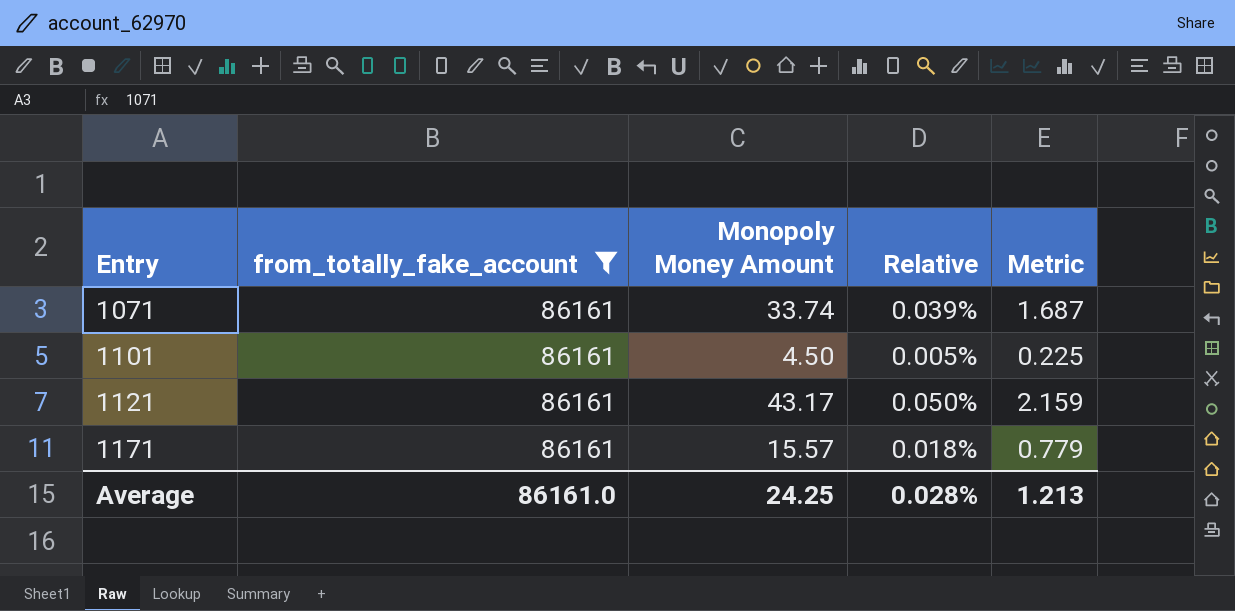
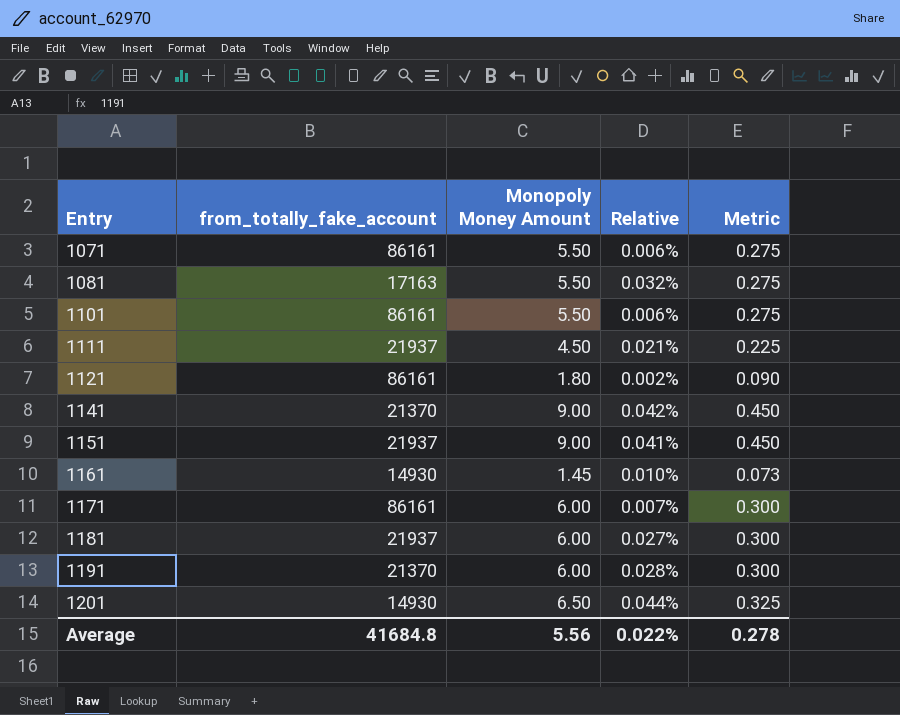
filter: from_totally_fake_account = 86161 -> none
1071 | Monopoly Money Amount: 33.74 -> 5.50
1071 | Relative: 0.039% -> 0.006%
1071 | Metric: 1.687 -> 0.275
1101 | Monopoly Money Amount: 4.50 -> 5.50
1101 | Relative: 0.005% -> 0.006%
1101 | Metric: 0.225 -> 0.275
1121 | Monopoly Money Amount: 43.17 -> 1.80
1121 | Relative: 0.050% -> 0.002%
1121 | Metric: 2.159 -> 0.090
1171 | Monopoly Money Amount: 15.57 -> 6.00
1171 | Relative: 0.018% -> 0.007%
1171 | Metric: 0.779 -> 0.300
Average | from_totally_fake_account: 86161.0 -> 41684.8
Average | Monopoly Money Amount: 24.25 -> 5.56
Average | Relative: 0.028% -> 0.022%
Average | Metric: 1.213 -> 0.278

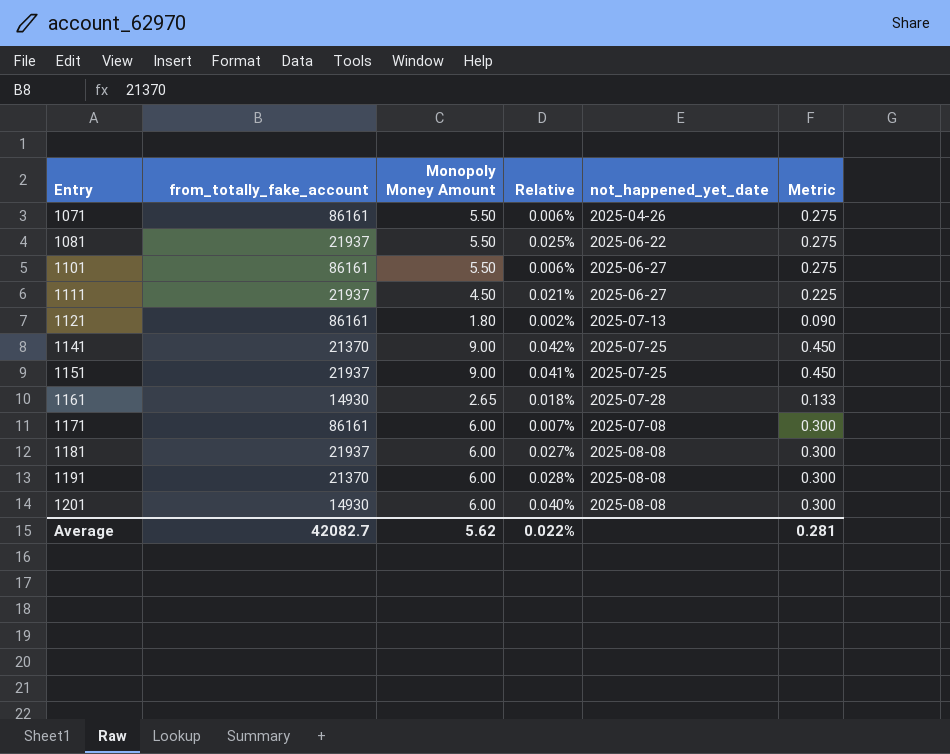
column not_happened_yet_date | position: none -> 5
1081 | from_totally_fake_account: 17163 -> 21937
1081 | Relative: 0.032% -> 0.025%
1161 | Monopoly Money Amount: 1.45 -> 2.65
1161 | Relative: 0.010% -> 0.018%
1161 | Metric: 0.073 -> 0.133
1201 | Monopoly Money Amount: 6.50 -> 6.00
1201 | Relative: 0.044% -> 0.040%
1201 | Metric: 0.325 -> 0.300
Average | from_totally_fake_account: 41684.8 -> 42082.7
Average | Monopoly Money Amount: 5.56 -> 5.62
Average | Metric: 0.278 -> 0.281

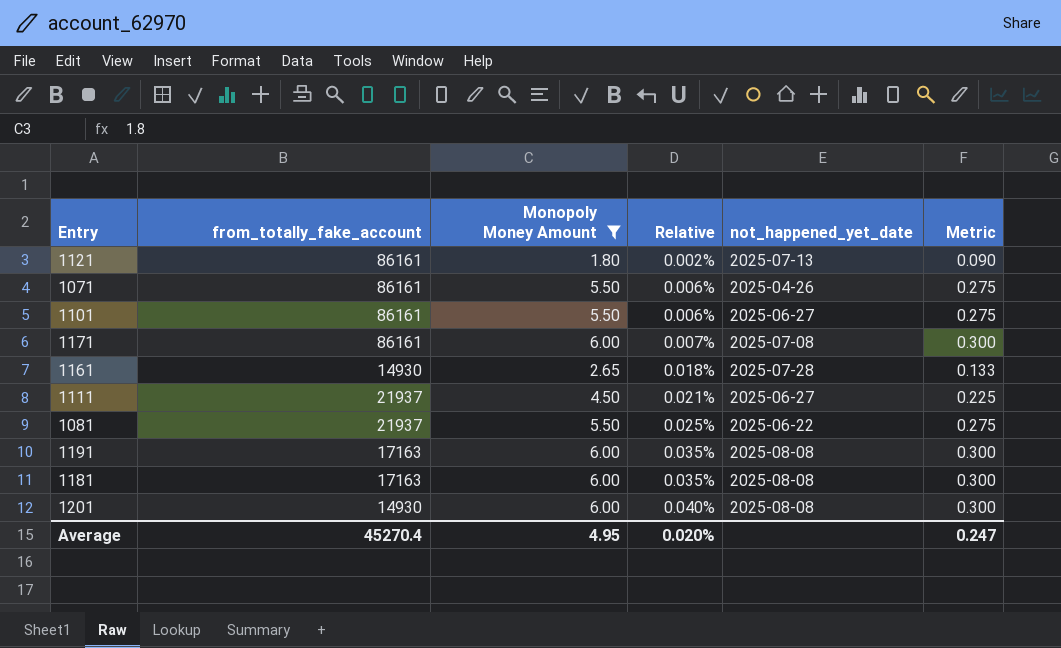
filter: none -> Monopoly Money Amount != 9.00
row order: Entry ascending -> Relative ascending
1191 | from_totally_fake_account: 21370 -> 17163
1191 | Relative: 0.028% -> 0.035%
1181 | from_totally_fake_account: 21937 -> 17163
1181 | Relative: 0.027% -> 0.035%
Average | from_totally_fake_account: 42082.7 -> 45270.4
Average | Monopoly Money Amount: 5.62 -> 4.95
Average | Relative: 0.022% -> 0.020%
Average | Metric: 0.281 -> 0.247

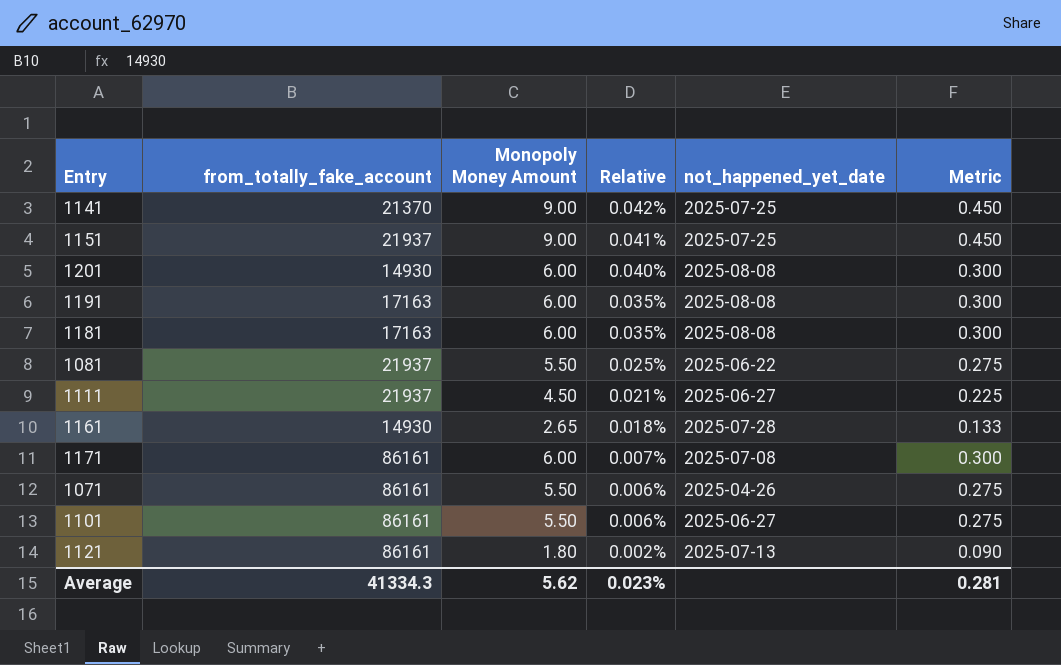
filter: Monopoly Money Amount != 9.00 -> none
row order: Relative ascending -> Relative descending
Average | from_totally_fake_account: 45270.4 -> 41334.3
Average | Monopoly Money Amount: 4.95 -> 5.62
Average | Relative: 0.020% -> 0.023%
Average | Metric: 0.247 -> 0.281

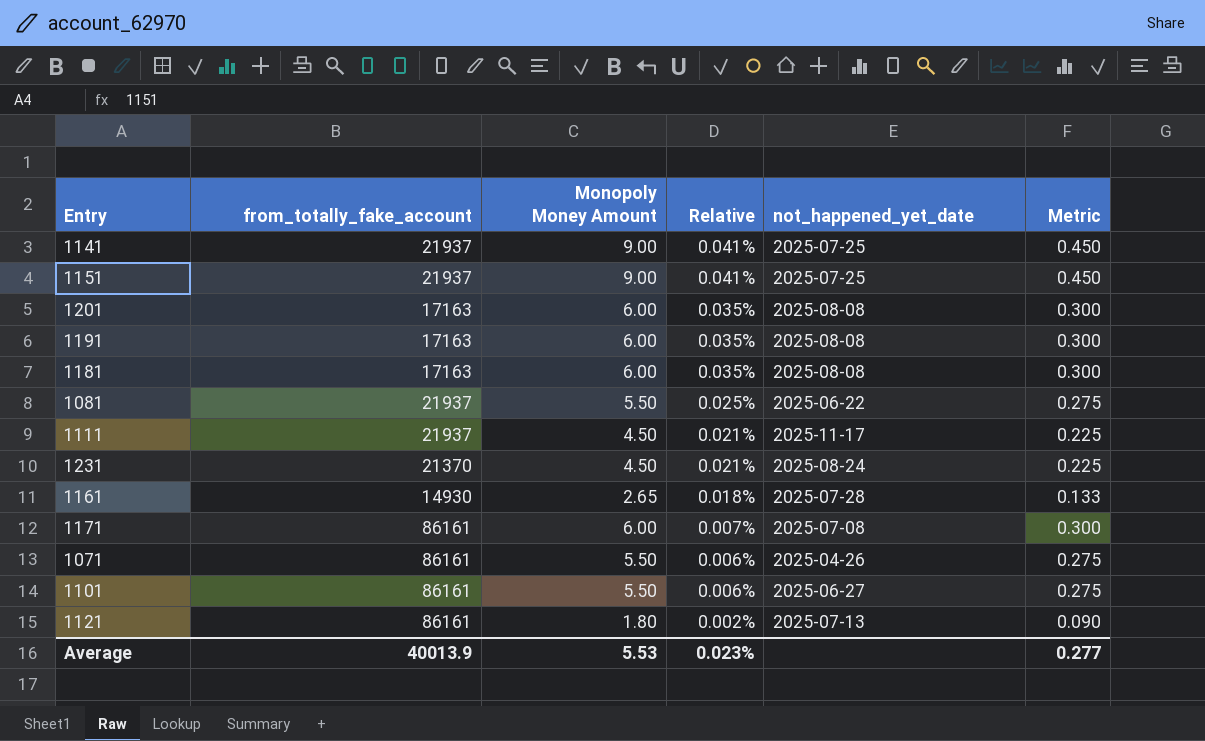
1141 | from_totally_fake_account: 21370 -> 21937
1141 | Relative: 0.042% -> 0.041%
1201 | from_totally_fake_account: 14930 -> 17163
1201 | Relative: 0.040% -> 0.035%
1111 | not_happened_yet_date: 2025-06-27 -> 2025-11-17
row 1231: none -> 21370 | 4.50 | 0.021% | 2025-08-24 | 0.225
Average | from_totally_fake_account: 41334.3 -> 40013.9
Average | Monopoly Money Amount: 5.62 -> 5.53
Average | Metric: 0.281 -> 0.277

